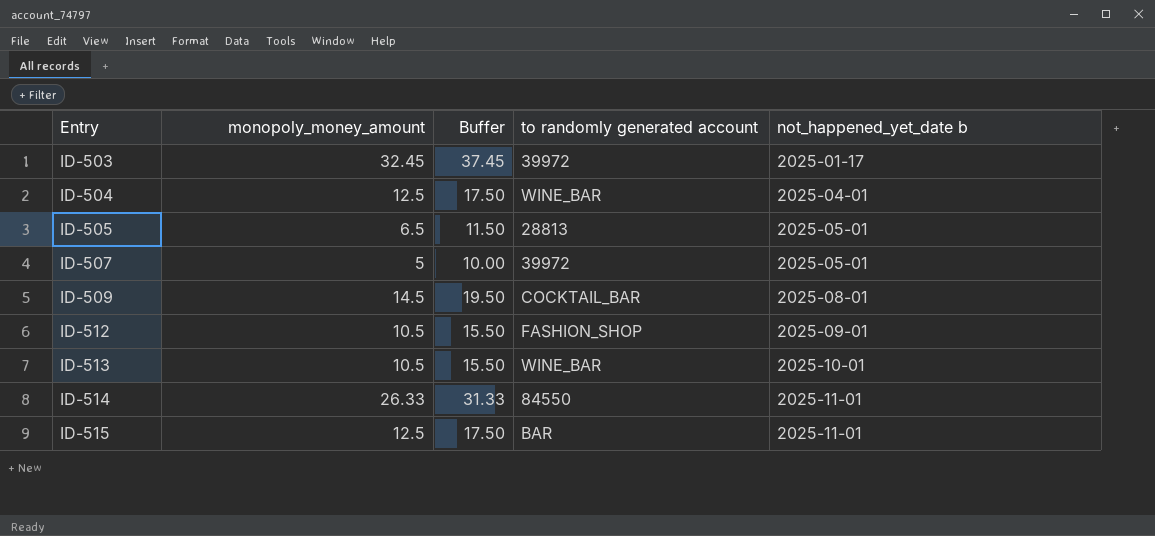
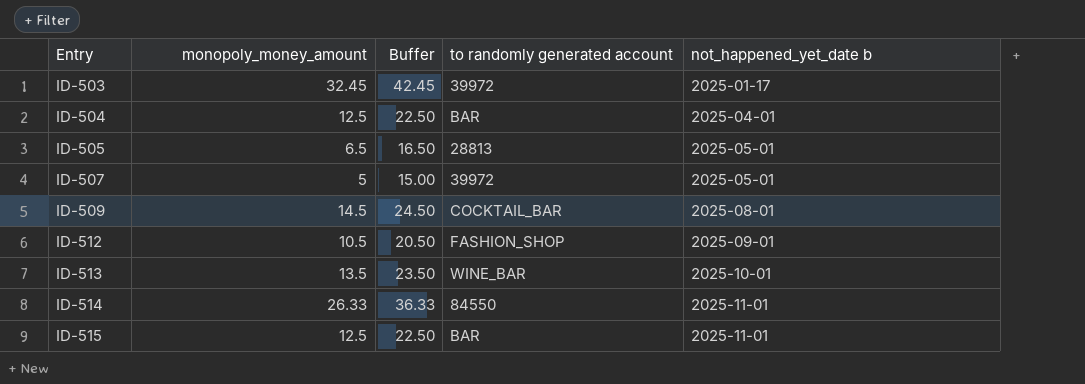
column Buffer | formula: [monopoly_money_amount] + 5 -> [monopoly_money_amount] + 10
ID-504 | to randomly generated account: WINE_BAR -> BAR
ID-513 | monopoly_money_amount: 10.5 -> 13.5

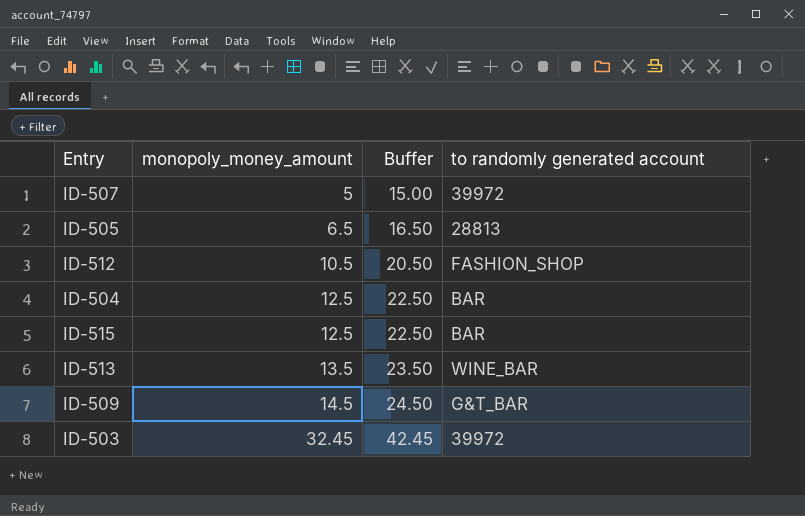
row order: Entry ascending -> monopoly_money_amount ascending
column not_happened_yet_date b | position: 5 -> none
row ID-514: 26.33 | 36.33 | 84550 | 2025-11-01 -> none
ID-509 | to randomly generated account: COCKTAIL_BAR -> G&T_BAR

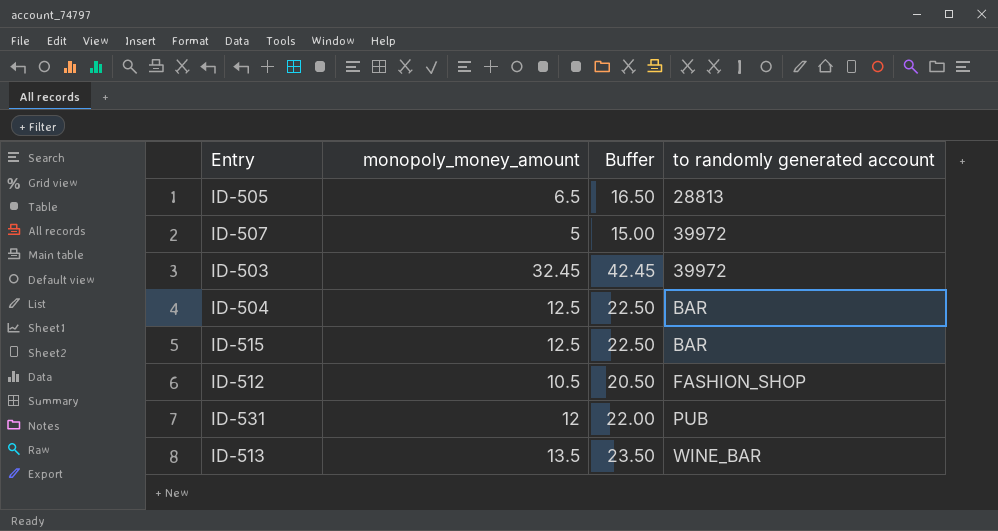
row order: monopoly_money_amount ascending -> to randomly generated account ascending
row ID-509: 14.5 | 24.50 | G&T_BAR -> none
row ID-531: none -> 12 | 22.00 | PUB

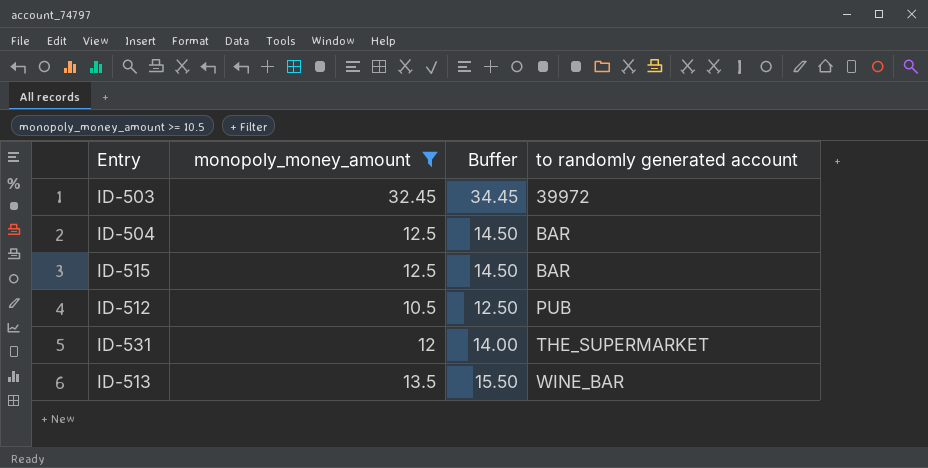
filter: none -> monopoly_money_amount >= 10.5
column Buffer | formula: [monopoly_money_amount] + 10 -> [monopoly_money_amount] + 2
ID-512 | to randomly generated account: FASHION_SHOP -> PUB
ID-531 | to randomly generated account: PUB -> THE_SUPERMARKET

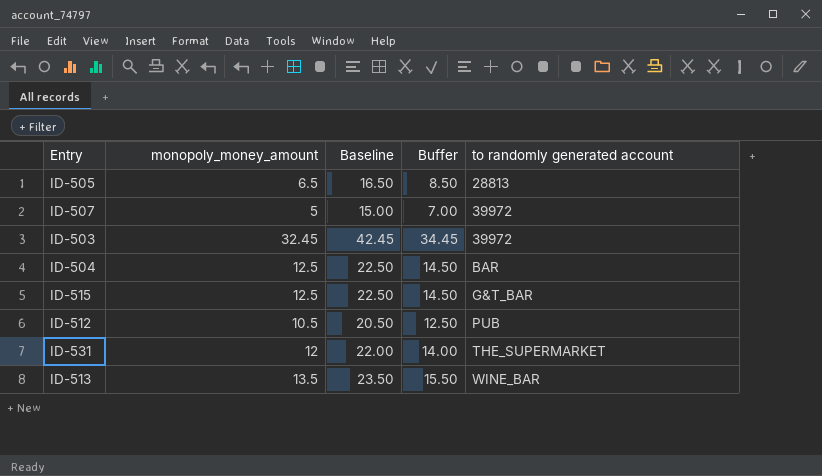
filter: monopoly_money_amount >= 10.5 -> none
column Baseline | formula: none -> [monopoly_money_amount] + 10
ID-515 | to randomly generated account: BAR -> G&T_BAR

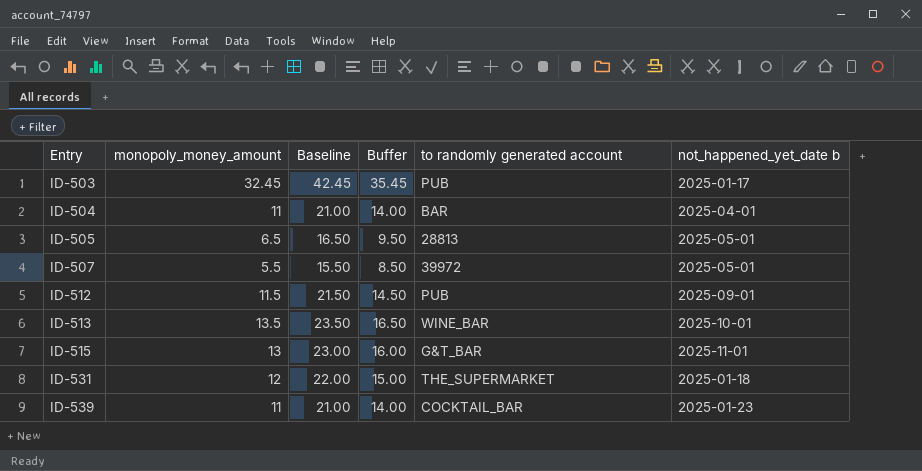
row order: to randomly generated account ascending -> Entry ascending
column Buffer | formula: [monopoly_money_amount] + 2 -> [monopoly_money_amount] + 3
column not_happened_yet_date b | position: none -> 6
ID-503 | to randomly generated account: 39972 -> PUB
ID-504 | monopoly_money_amount: 12.5 -> 11
ID-504 | Baseline: 22.50 -> 21.00
ID-507 | monopoly_money_amount: 5 -> 5.5
ID-507 | Baseline: 15.00 -> 15.50
ID-512 | monopoly_money_amount: 10.5 -> 11.5
ID-512 | Baseline: 20.50 -> 21.50
ID-515 | monopoly_money_amount: 12.5 -> 13
ID-515 | Baseline: 22.50 -> 23.00
row ID-539: none -> 11 | 21.00 | 14.00 | COCKTAIL_BAR | 2025-01-23

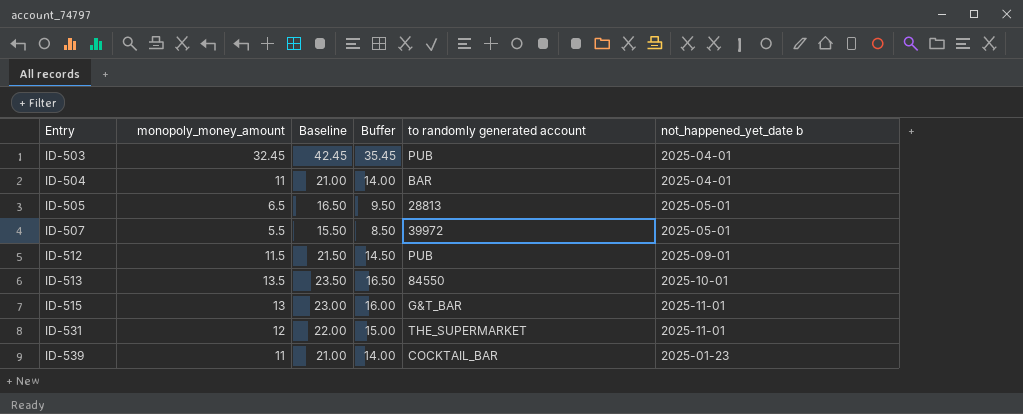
ID-503 | not_happened_yet_date b: 2025-01-17 -> 2025-04-01
ID-513 | to randomly generated account: WINE_BAR -> 84550
ID-531 | not_happened_yet_date b: 2025-01-18 -> 2025-11-01

